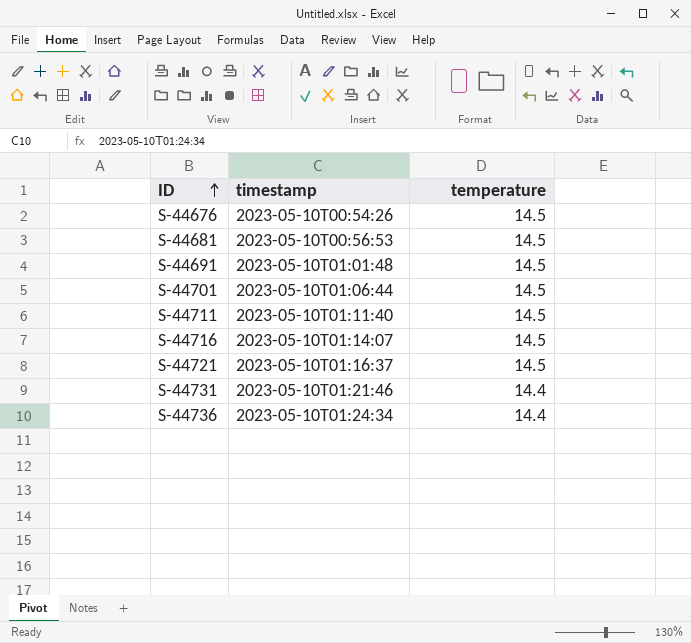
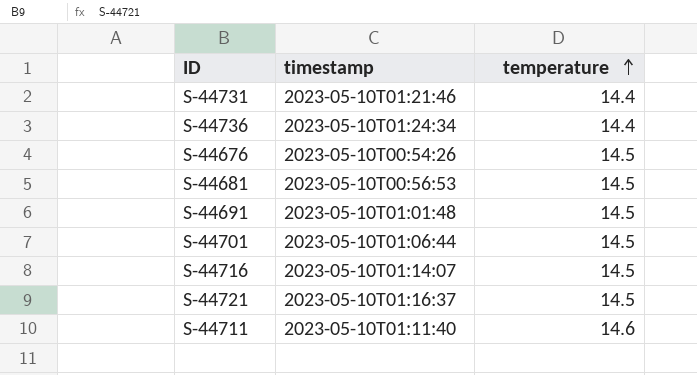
row order: ID ascending -> temperature ascending
S-44711 | temperature: 14.5 -> 14.6

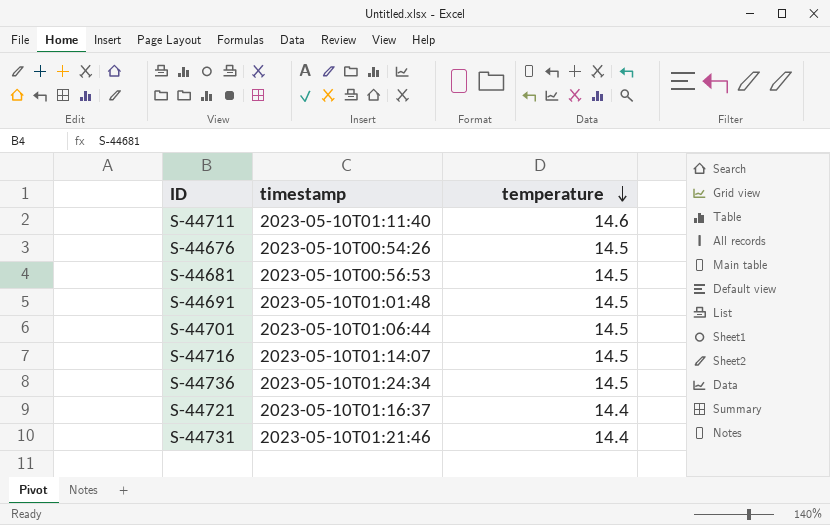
row order: temperature ascending -> temperature descending
S-44736 | temperature: 14.4 -> 14.5
S-44721 | temperature: 14.5 -> 14.4

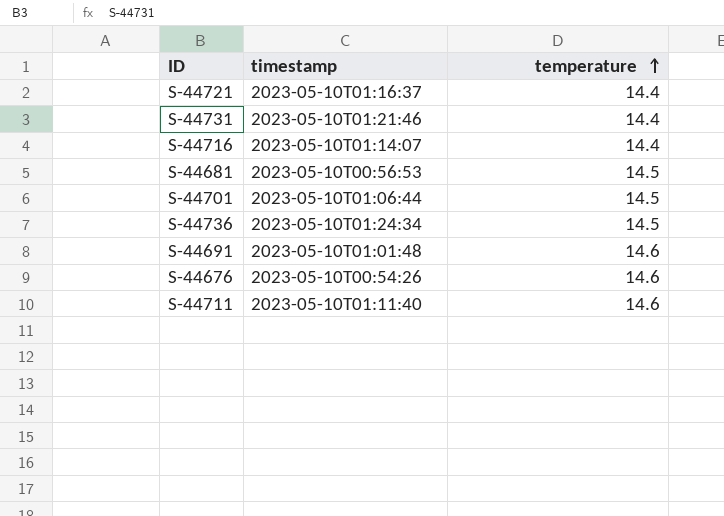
row order: temperature descending -> temperature ascending
S-44716 | temperature: 14.5 -> 14.4
S-44691 | temperature: 14.5 -> 14.6
S-44676 | temperature: 14.5 -> 14.6

